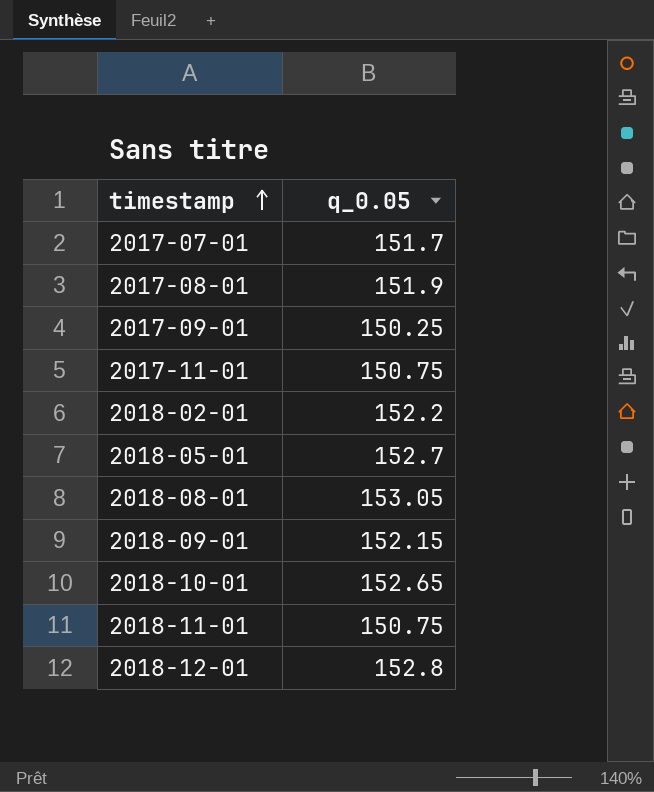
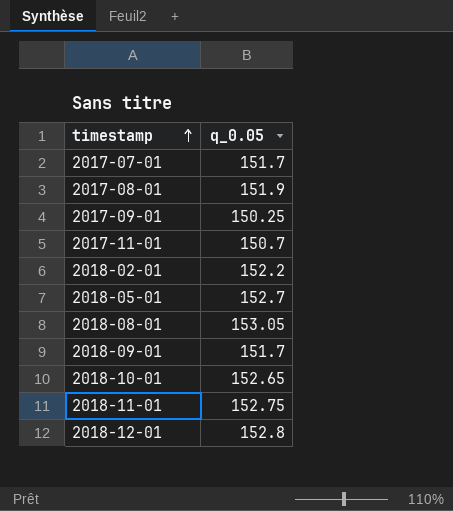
2017-11-01 | q_0.05: 150.75 -> 150.7
2018-09-01 | q_0.05: 152.15 -> 151.7
2018-11-01 | q_0.05: 150.75 -> 152.75

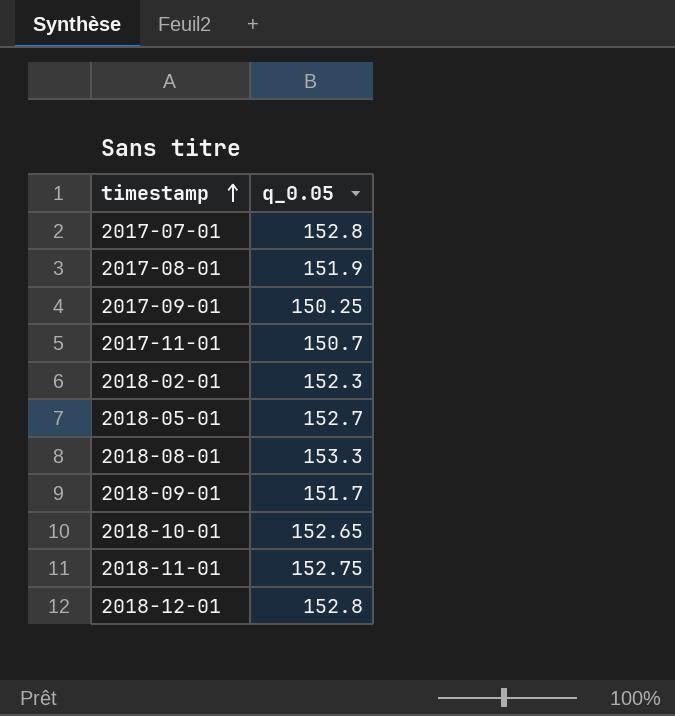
2017-07-01 | q_0.05: 151.7 -> 152.8
2018-02-01 | q_0.05: 152.2 -> 152.3
2018-08-01 | q_0.05: 153.05 -> 153.3

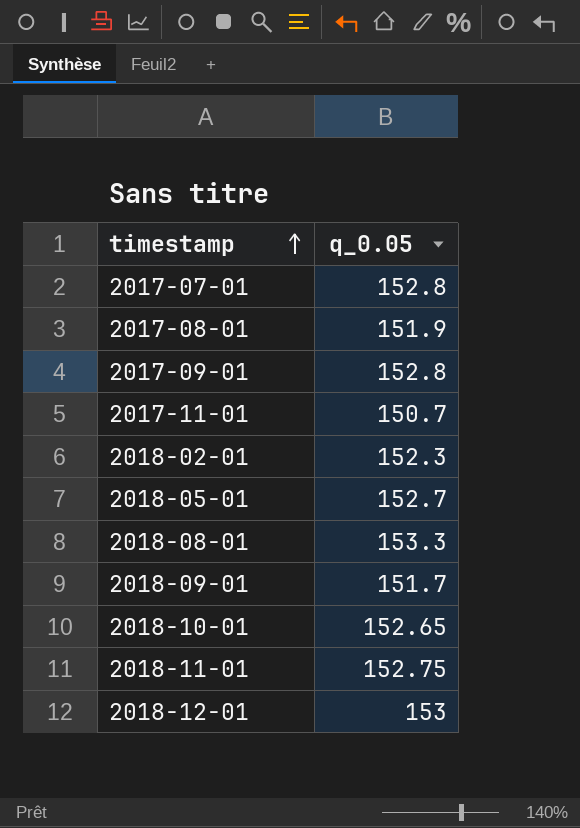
2017-09-01 | q_0.05: 150.25 -> 152.8
2018-12-01 | q_0.05: 152.8 -> 153

